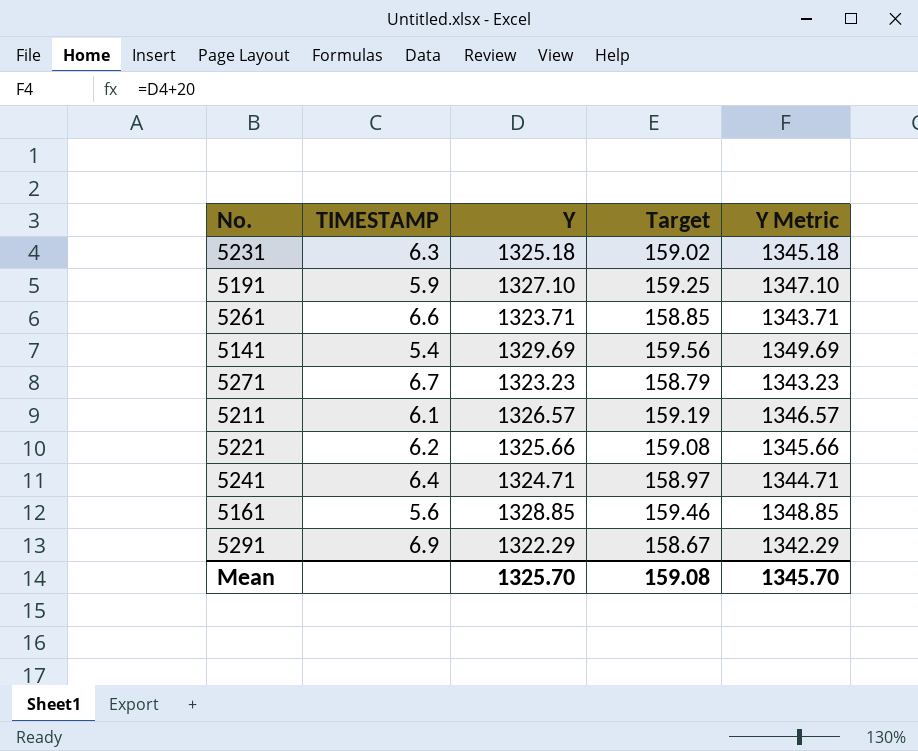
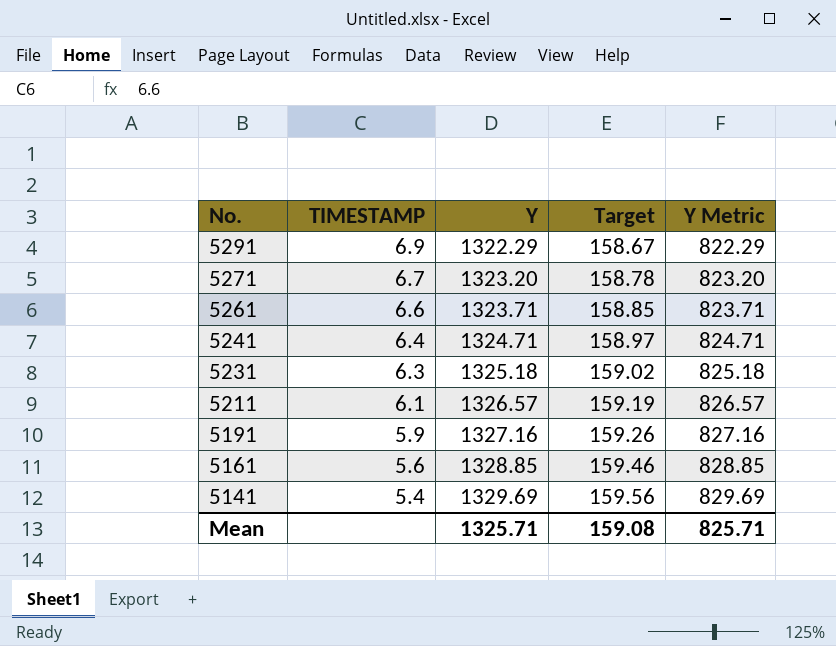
row order: none -> No. descending
column Y Metric | formula: [Y] + 20 -> [Y] - 500
row 5221: 6.2 | 1325.66 | 159.08 | 1345.66 -> none
5271 | Y: 1323.23 -> 1323.20
5271 | Target: 158.79 -> 158.78
5191 | Y: 1327.10 -> 1327.16
5191 | Target: 159.25 -> 159.26
Mean | Y: 1325.70 -> 1325.71
Mean | Y Metric: 1345.70 -> 825.71

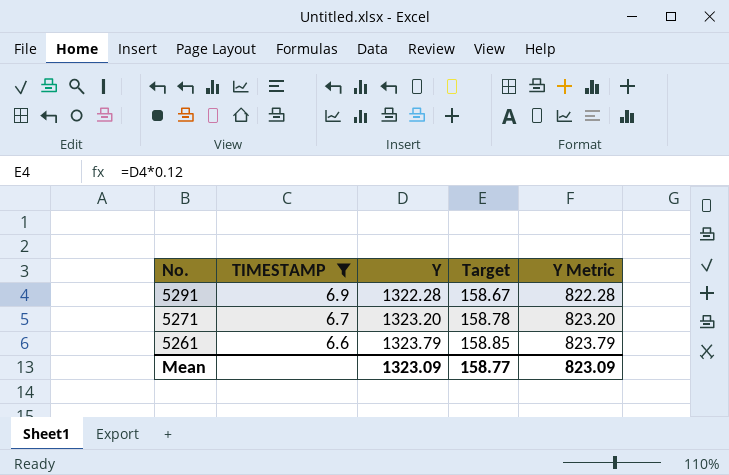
filter: none -> TIMESTAMP >= 6.6
5291 | Y: 1322.29 -> 1322.28
5291 | Y Metric: 822.29 -> 822.28
5261 | Y: 1323.71 -> 1323.79
5261 | Y Metric: 823.71 -> 823.79
Mean | Y: 1325.71 -> 1323.09
Mean | Target: 159.08 -> 158.77
Mean | Y Metric: 825.71 -> 823.09

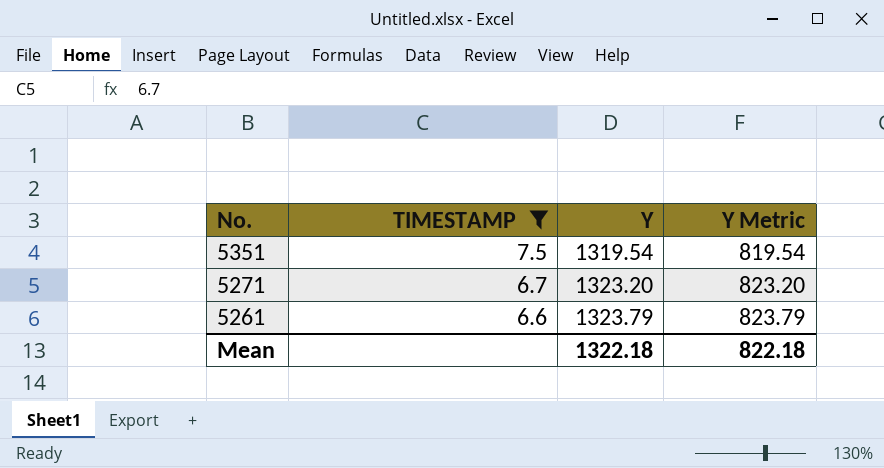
column Target | formula: [Y] * 0.12 -> none
row 5291: 6.9 | 1322.28 | 158.67 | 822.28 -> none
row 5351: none -> 7.5 | 1319.54 | 819.54
Mean | Y: 1323.09 -> 1322.18
Mean | Y Metric: 823.09 -> 822.18

